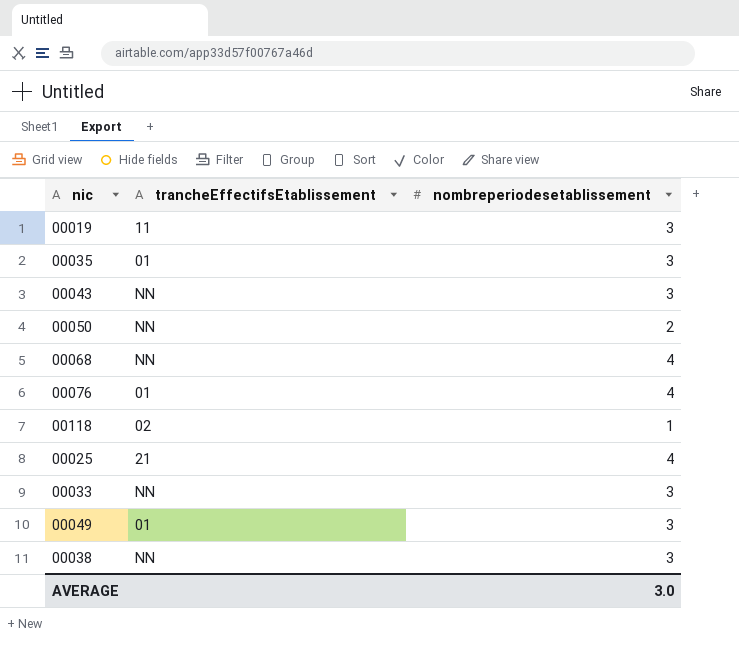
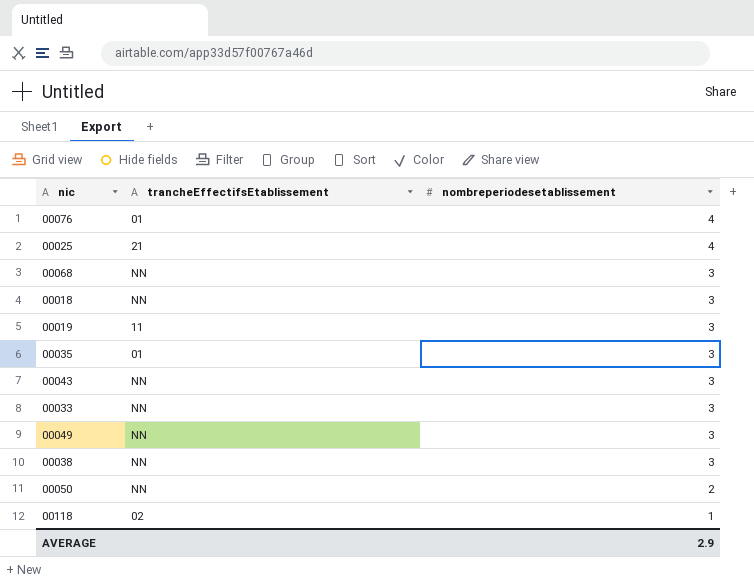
row order: none -> nombreperiodesetablissement descending
00068 | nombreperiodesetablissement: 4 -> 3
row 00018: none -> NN | 3
00049 | trancheEffectifsEtablissement: 01 -> NN
AVERAGE | nombreperiodesetablissement: 3.0 -> 2.9

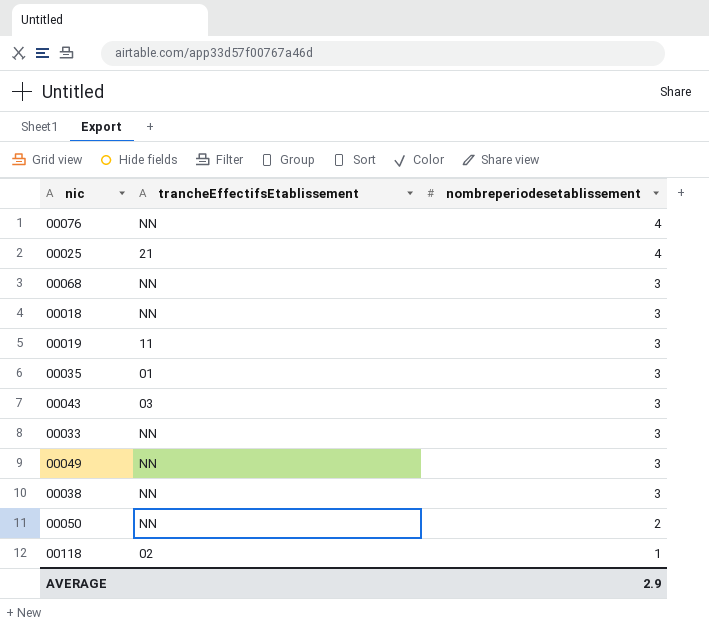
00076 | trancheEffectifsEtablissement: 01 -> NN
00043 | trancheEffectifsEtablissement: NN -> 03

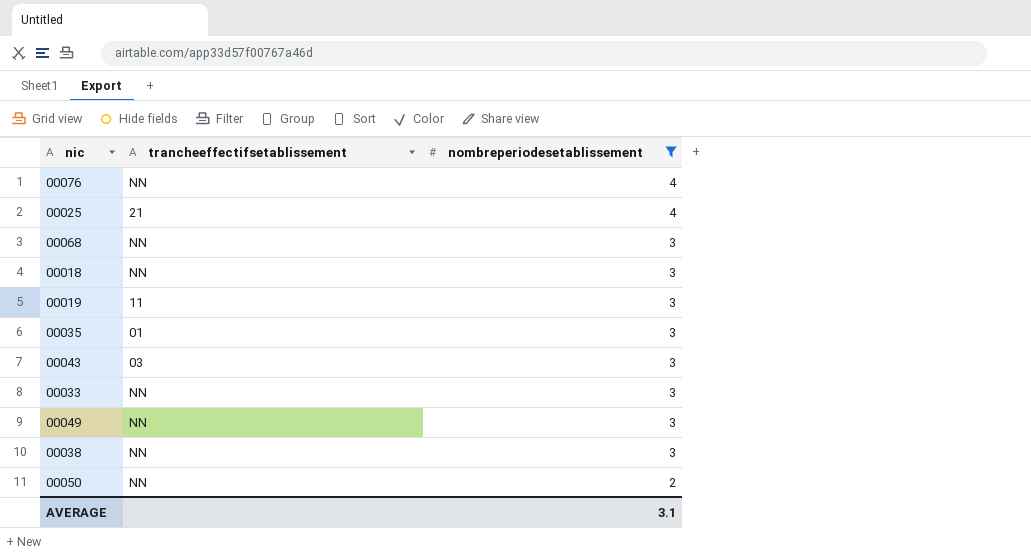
filter: none -> nombreperiodesetablissement != 1
column name: trancheEffectifsEtablissement -> trancheeffectifsetablissement
AVERAGE | nombreperiodesetablissement: 2.9 -> 3.1

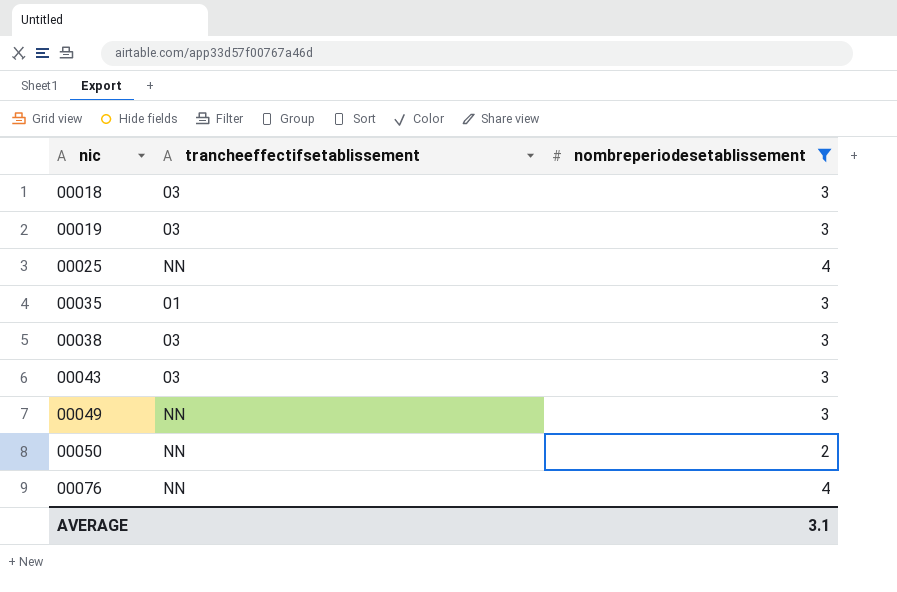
row order: nombreperiodesetablissement descending -> nic ascending
row 00068: NN | 3 -> none
row 00033: NN | 3 -> none
00018 | trancheeffectifsetablissement: NN -> 03
00019 | trancheeffectifsetablissement: 11 -> 03
00025 | trancheeffectifsetablissement: 21 -> NN
00038 | trancheeffectifsetablissement: NN -> 03

